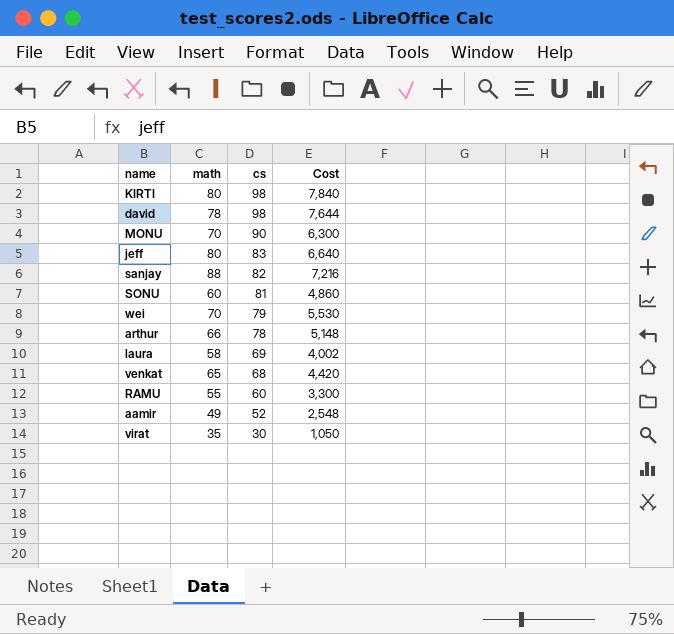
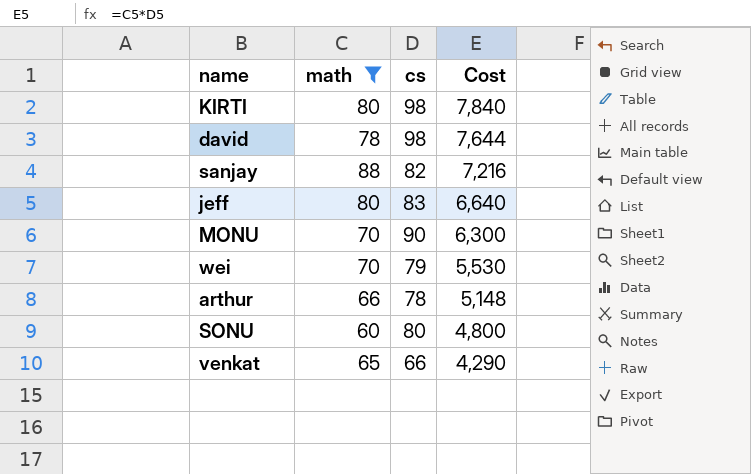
filter: none -> math >= 60
row order: cs descending -> Cost descending
SONU | cs: 81 -> 80
SONU | Cost: 4,860 -> 4,800
venkat | cs: 68 -> 66
venkat | Cost: 4,420 -> 4,290

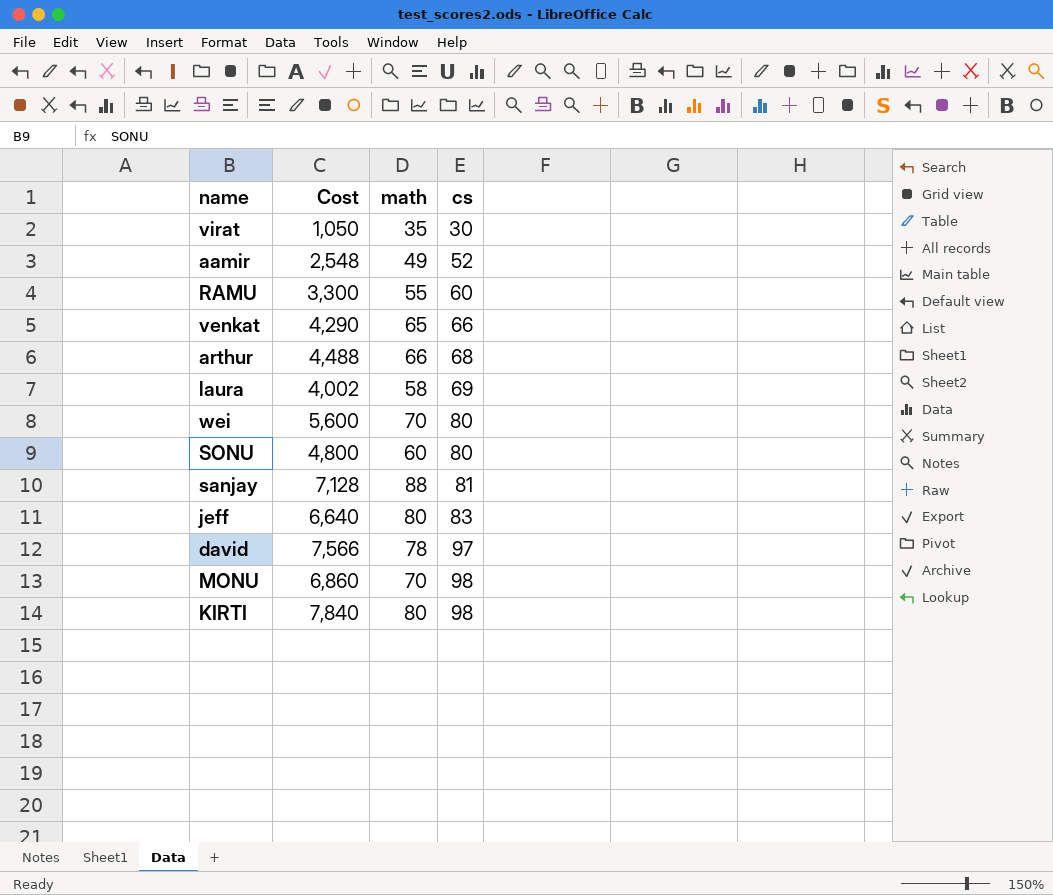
filter: math >= 60 -> none
row order: Cost descending -> cs ascending
column Cost | position: 4 -> 2
arthur | Cost: 5,148 -> 4,488
arthur | cs: 78 -> 68
wei | Cost: 5,530 -> 5,600
wei | cs: 79 -> 80
sanjay | Cost: 7,216 -> 7,128
sanjay | cs: 82 -> 81
david | Cost: 7,644 -> 7,566
david | cs: 98 -> 97
MONU | Cost: 6,300 -> 6,860
MONU | cs: 90 -> 98

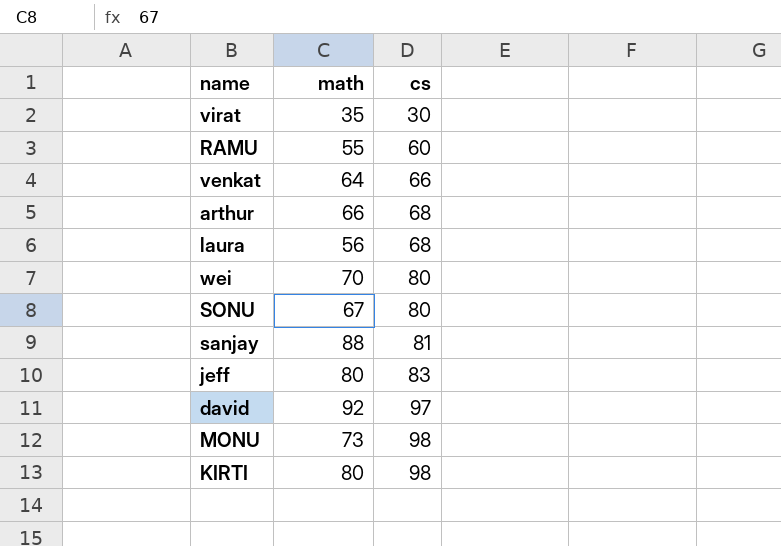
column Cost | formula: [math] * [cs] -> none
row aamir: 2,548 | 49 | 52 -> none
venkat | math: 65 -> 64
laura | math: 58 -> 56
laura | cs: 69 -> 68
SONU | math: 60 -> 67
david | math: 78 -> 92
MONU | math: 70 -> 73

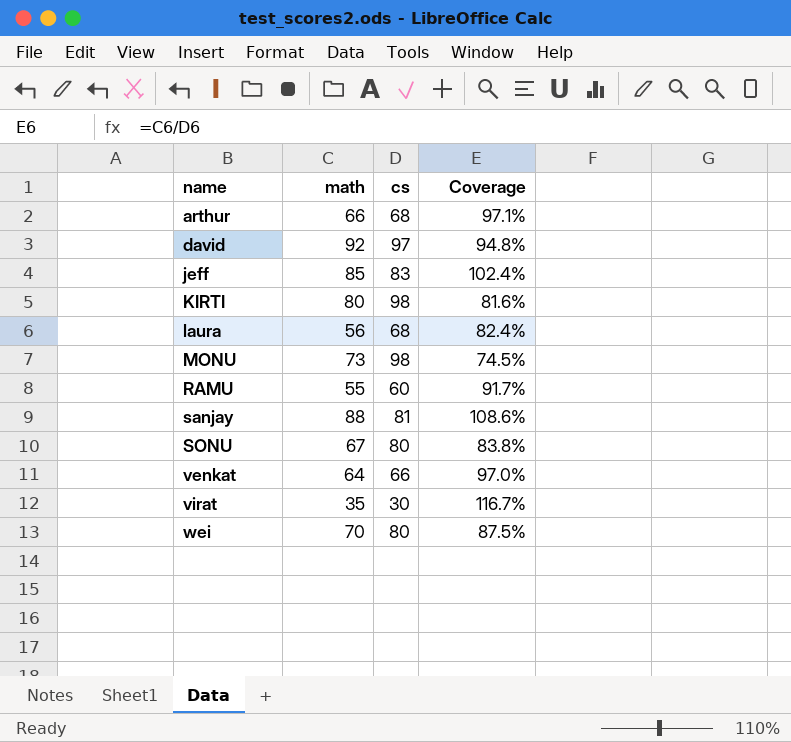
row order: cs ascending -> name ascending
column Coverage | formula: none -> [math] / [cs]
jeff | math: 80 -> 85

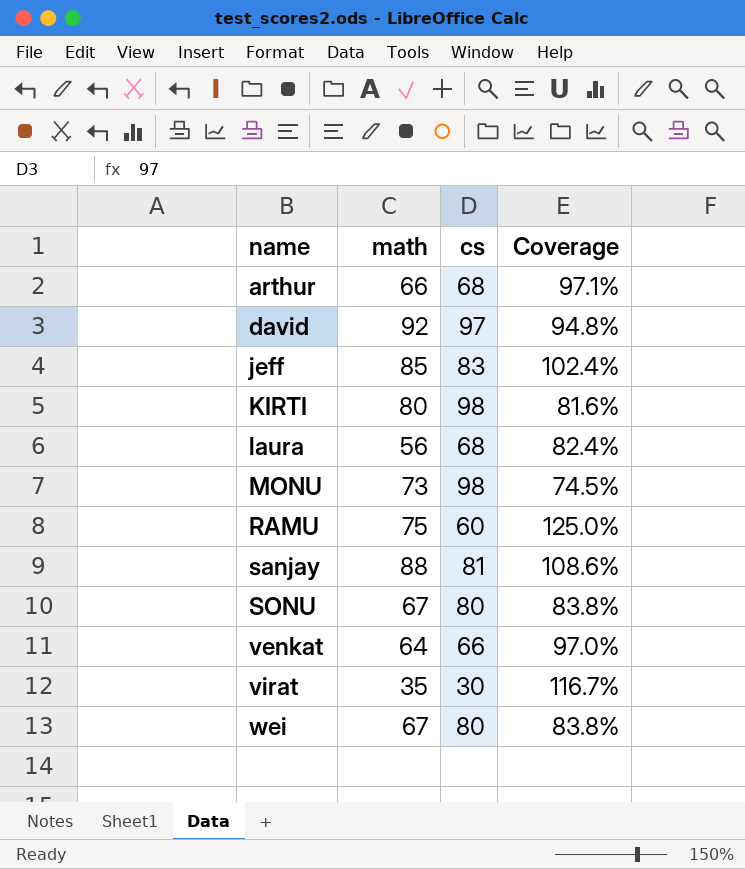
RAMU | math: 55 -> 75
RAMU | Coverage: 91.7% -> 125.0%
wei | math: 70 -> 67
wei | Coverage: 87.5% -> 83.8%

